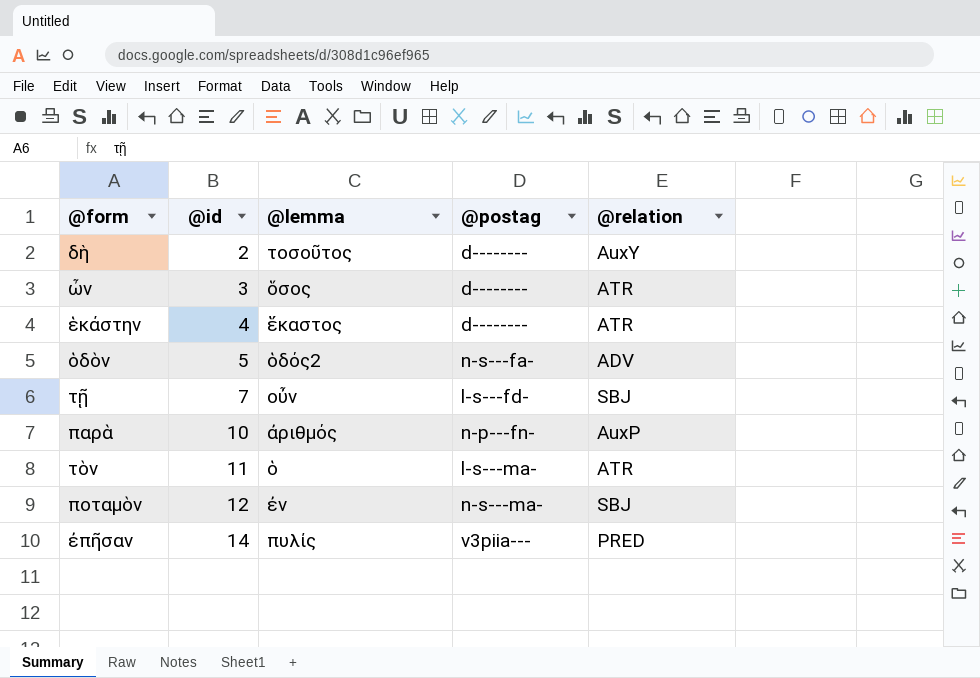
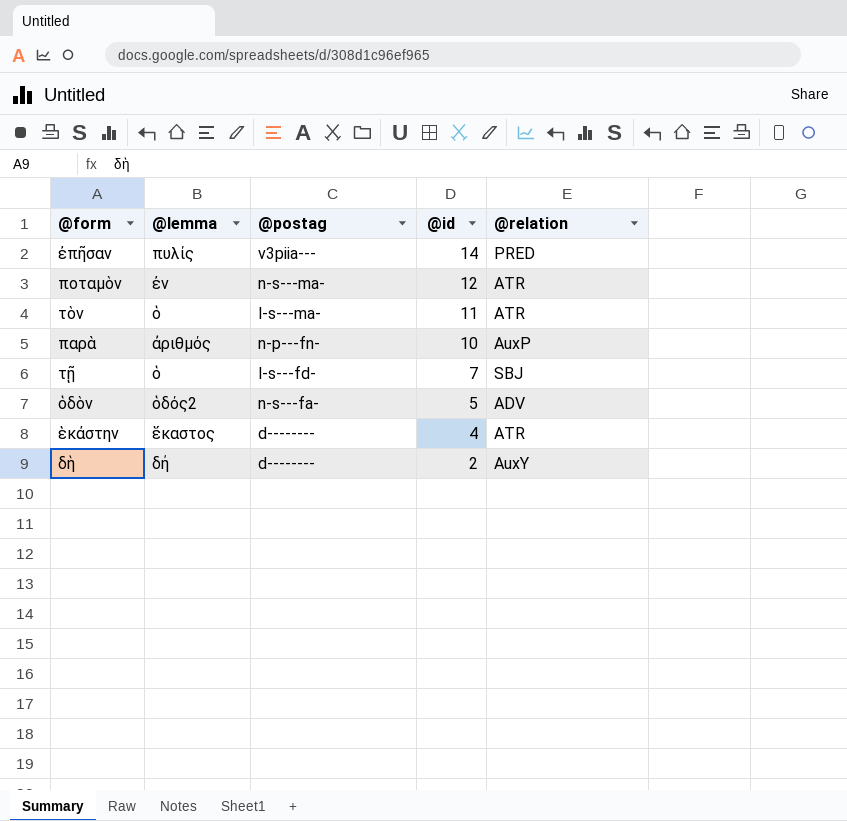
row order: @id ascending -> @id descending
column @id | position: 2 -> 4
row ὦν: 3 | ὅσος | d-------- | ATR -> none
ποταμὸν | @relation: SBJ -> ATR
τῇ | @lemma: οὖν -> ὁ
δὴ | @lemma: τοσοῦτος -> δή

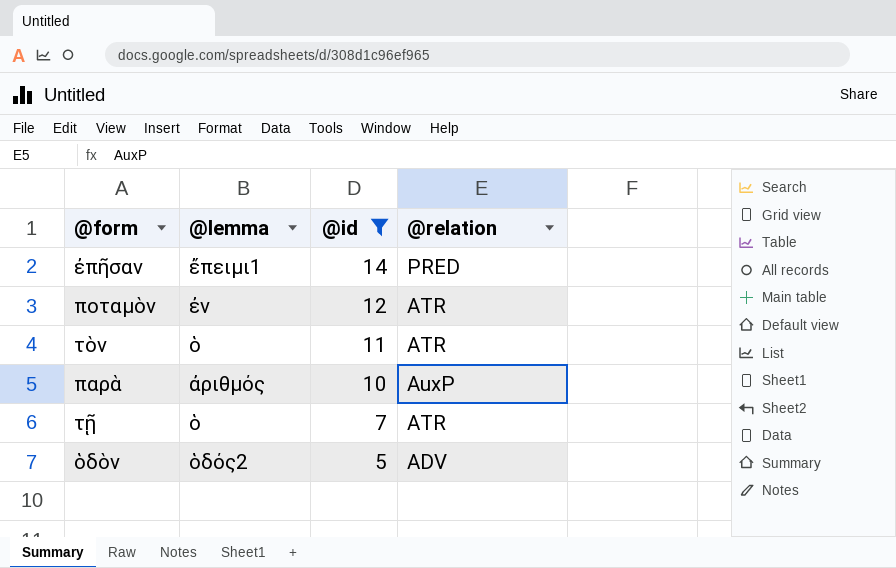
filter: none -> @id >= 5
column @postag | position: 3 -> none
ἐπῆσαν | @lemma: πυλίς -> ἔπειμι1
τῇ | @relation: SBJ -> ATR

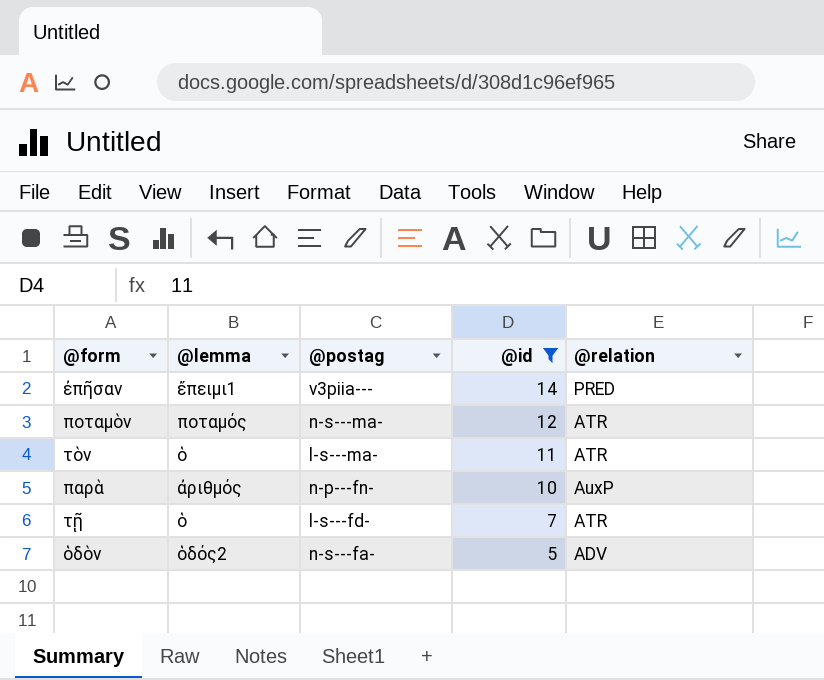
column @postag | position: none -> 3
ποταμὸν | @lemma: ἐν -> ποταμός

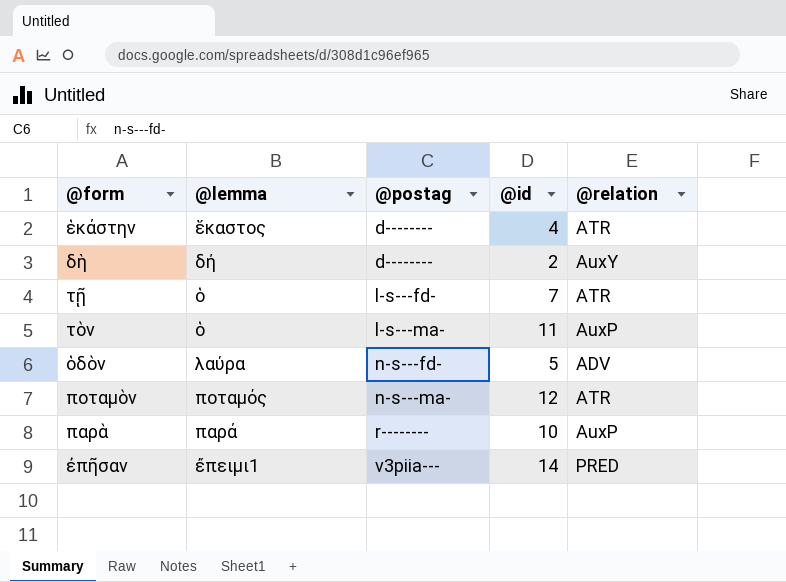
filter: @id >= 5 -> none
row order: @id descending -> @postag ascending
τὸν | @relation: ATR -> AuxP
ὁδὸν | @lemma: ὁδός2 -> λαύρα
ὁδὸν | @postag: n-s---fa- -> n-s---fd-
παρὰ | @lemma: ἀριθμός -> παρά
παρὰ | @postag: n-p---fn- -> r--------

